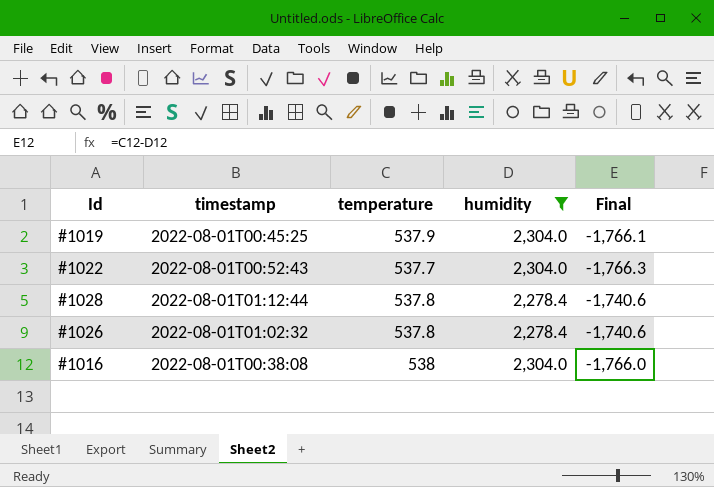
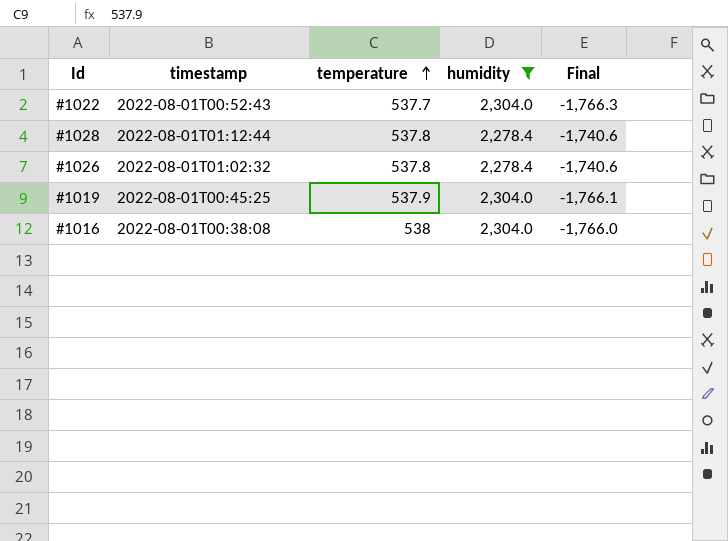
row order: none -> temperature ascending

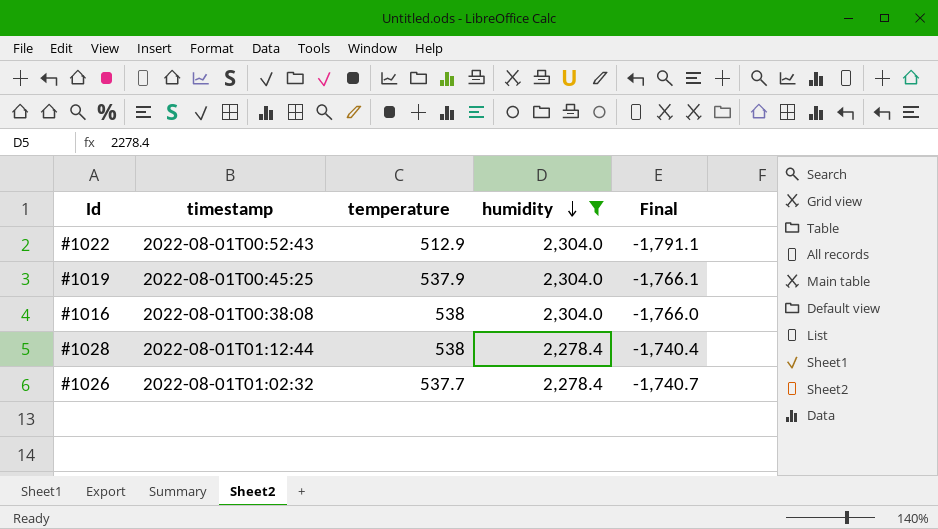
row order: temperature ascending -> humidity descending
#1022 | temperature: 537.7 -> 512.9
#1022 | Final: -1,766.3 -> -1,791.1
#1028 | temperature: 537.8 -> 538
#1028 | Final: -1,740.6 -> -1,740.4
#1026 | temperature: 537.8 -> 537.7
#1026 | Final: -1,740.6 -> -1,740.7

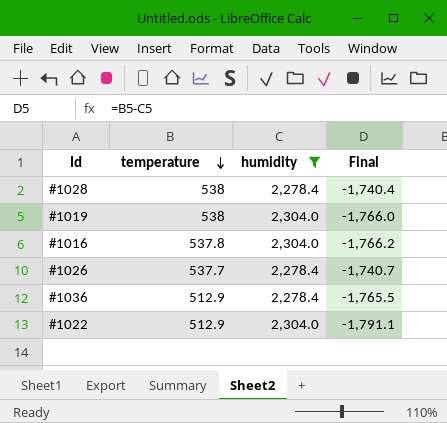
row order: humidity descending -> temperature descending
column timestamp | position: 2 -> none
#1019 | temperature: 537.9 -> 538
#1019 | Final: -1,766.1 -> -1,766.0
#1016 | temperature: 538 -> 537.8
#1016 | Final: -1,766.0 -> -1,766.2
row #1036: none -> 512.9 | 2,278.4 | -1,765.5

